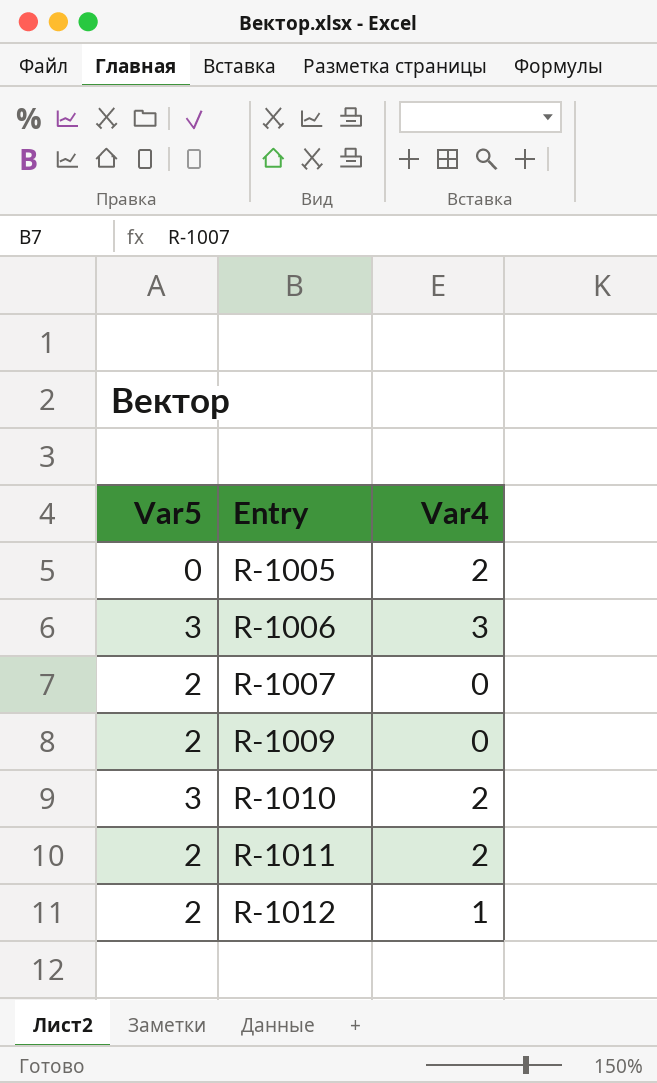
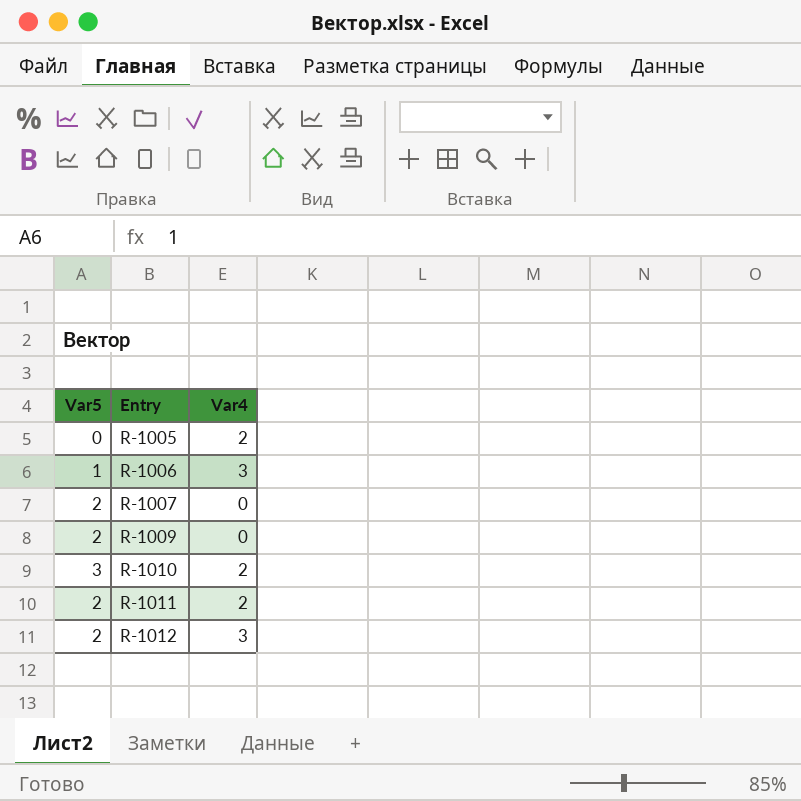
R-1006 | Var5: 3 -> 1
R-1012 | Var4: 1 -> 3

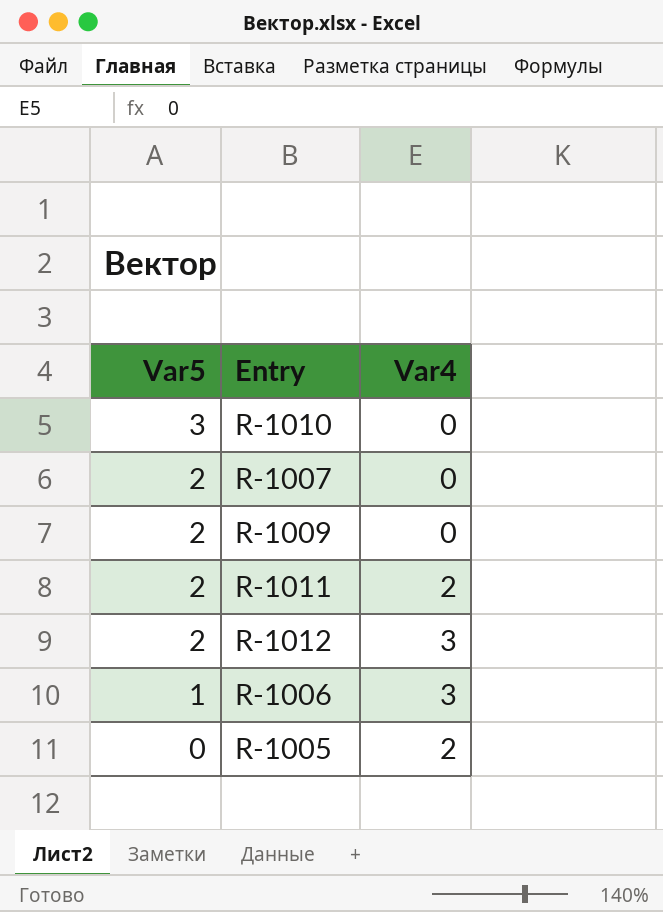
row order: Entry ascending -> Var5 descending
R-1010 | Var4: 2 -> 0

